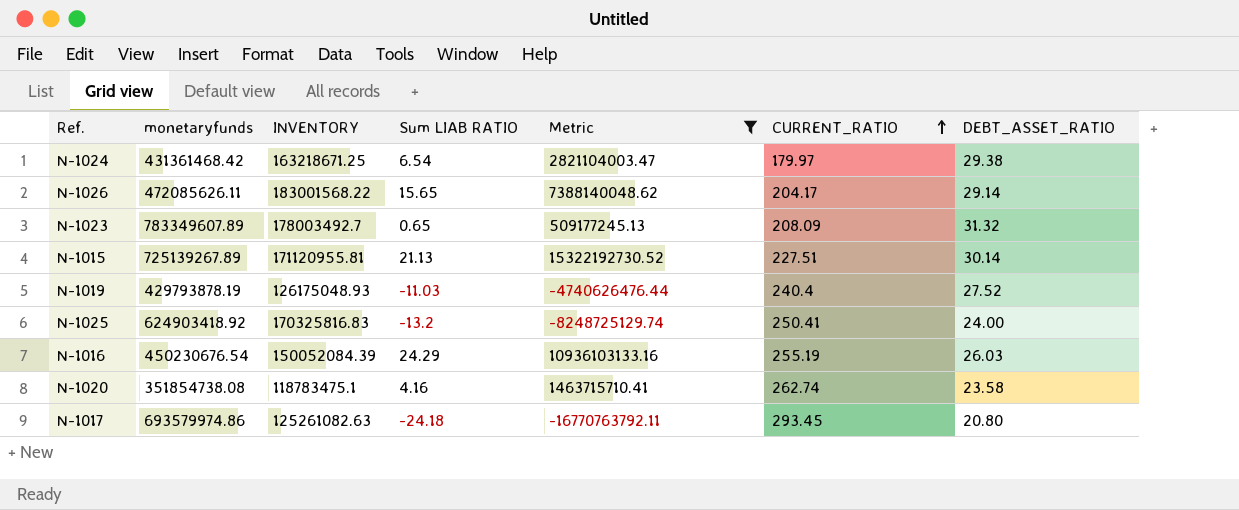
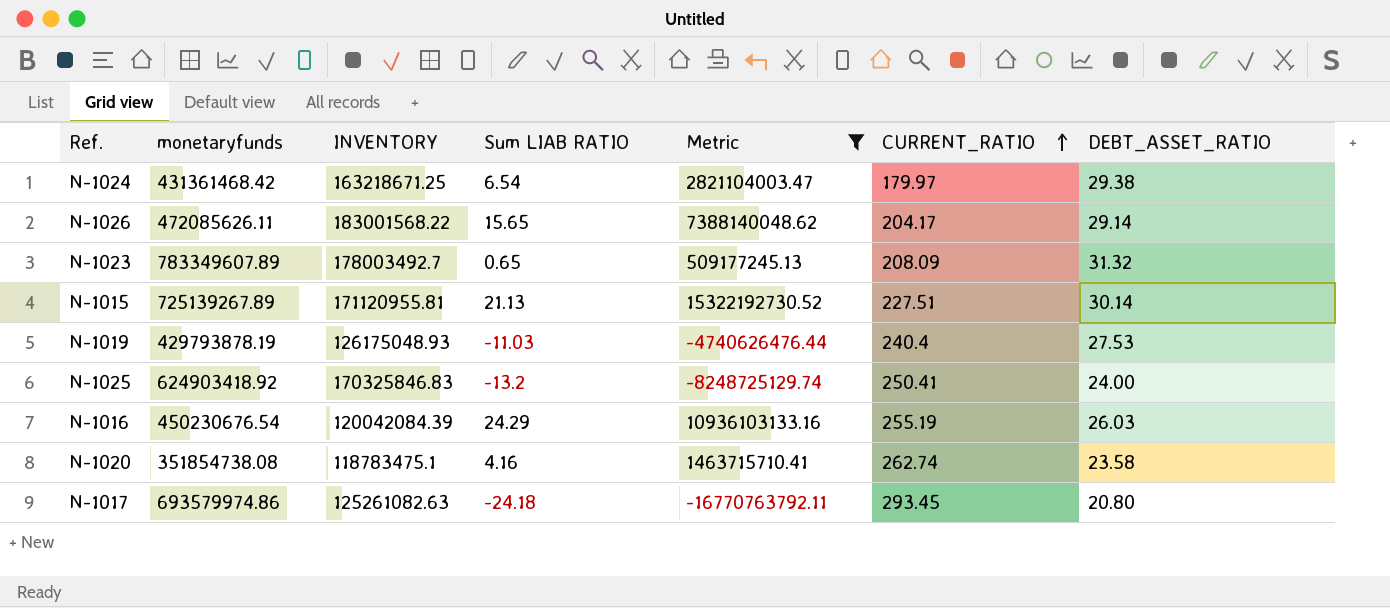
N-1019 | DEBT_ASSET_RATIO: 27.52 -> 27.53
N-1025 | INVENTORY: 170325816.83 -> 170325846.83
N-1016 | INVENTORY: 150052084.39 -> 120042084.39

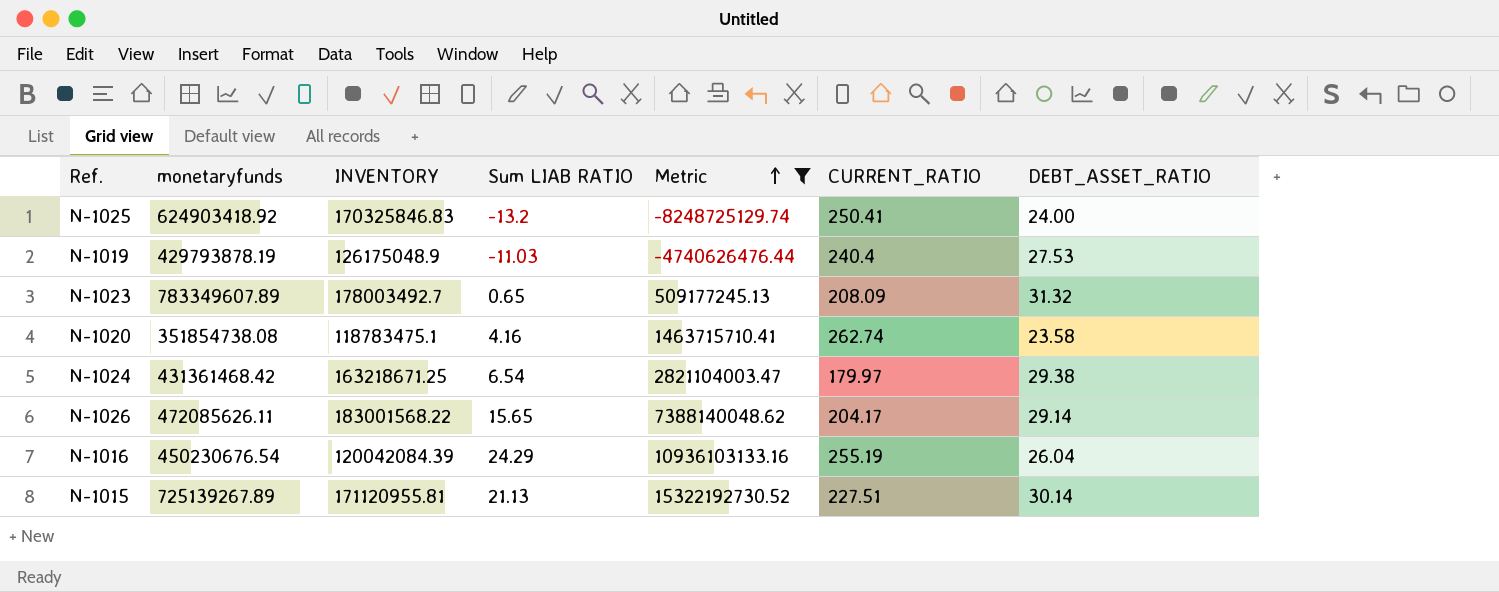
row order: CURRENT_RATIO ascending -> Metric ascending
row N-1017: 693579974.86 | 125261082.63 | -24.18 | -16770763792.11 | 293.45 | 20.80 -> none
N-1019 | INVENTORY: 126175048.93 -> 126175048.9
N-1016 | DEBT_ASSET_RATIO: 26.03 -> 26.04

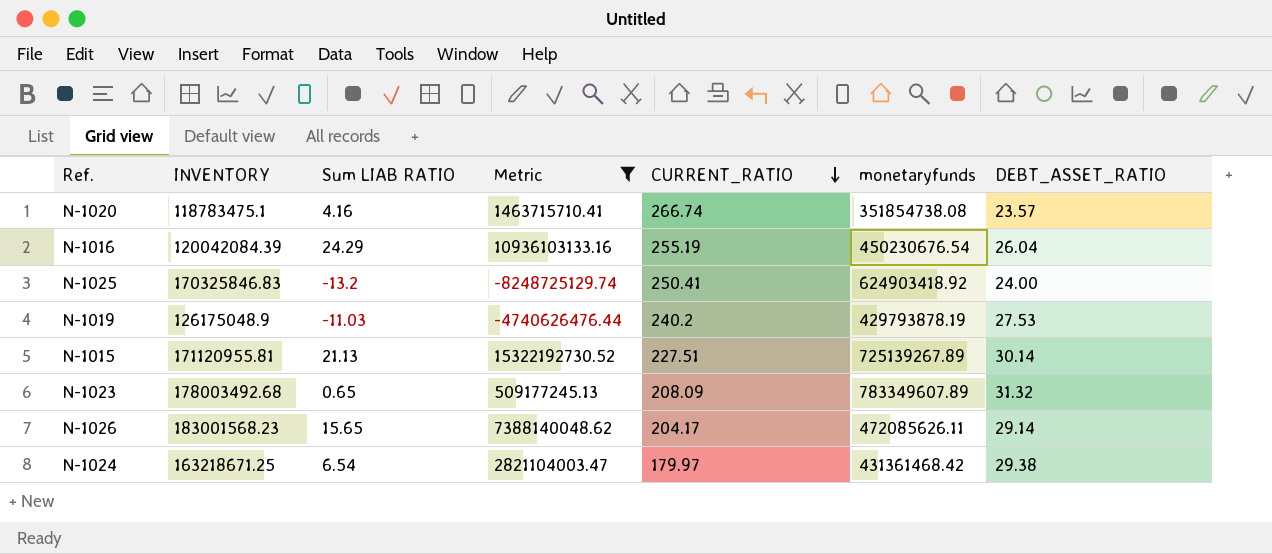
row order: Metric ascending -> CURRENT_RATIO descending
column monetaryfunds | position: 2 -> 6
N-1020 | CURRENT_RATIO: 262.74 -> 266.74
N-1020 | DEBT_ASSET_RATIO: 23.58 -> 23.57
N-1019 | CURRENT_RATIO: 240.4 -> 240.2
N-1023 | INVENTORY: 178003492.7 -> 178003492.68
N-1026 | INVENTORY: 183001568.22 -> 183001568.23

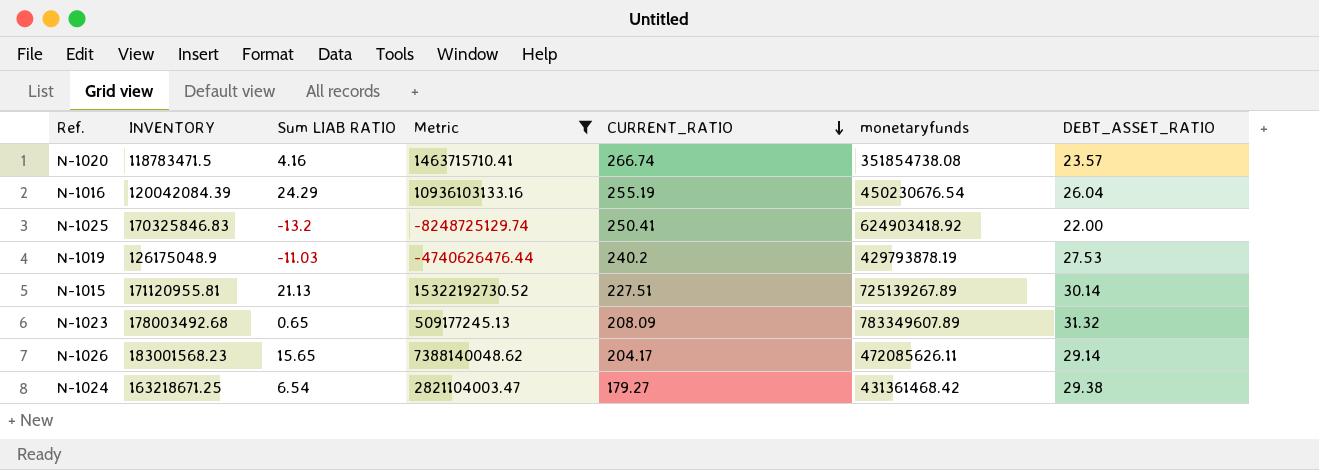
N-1020 | INVENTORY: 118783475.1 -> 118783471.5
N-1025 | DEBT_ASSET_RATIO: 24.00 -> 22.00
N-1024 | CURRENT_RATIO: 179.97 -> 179.27

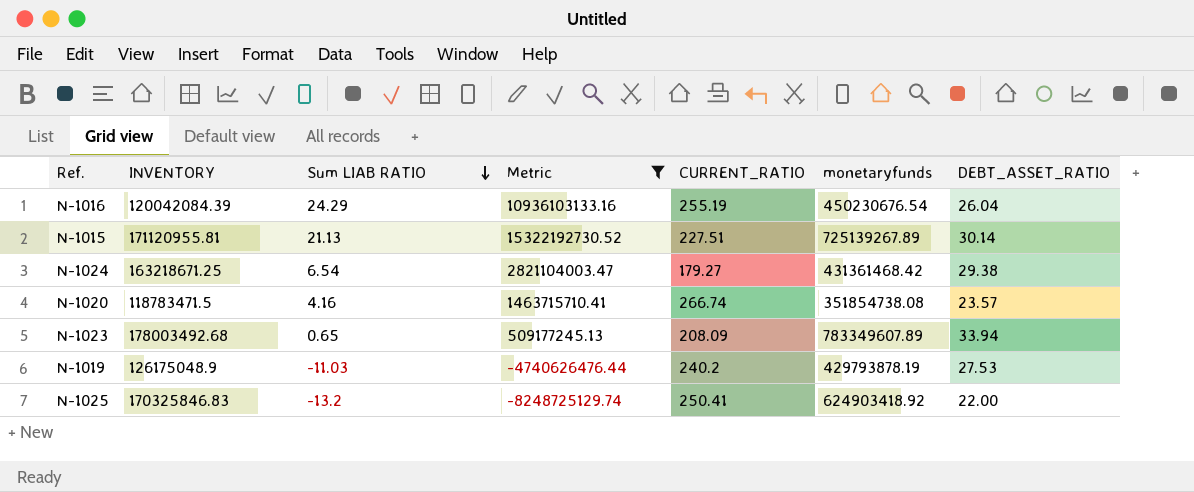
row order: CURRENT_RATIO descending -> Sum LIAB RATIO descending
row N-1026: 183001568.23 | 15.65 | 7388140048.62 | 204.17 | 472085626.11 | 29.14 -> none
N-1023 | DEBT_ASSET_RATIO: 31.32 -> 33.94

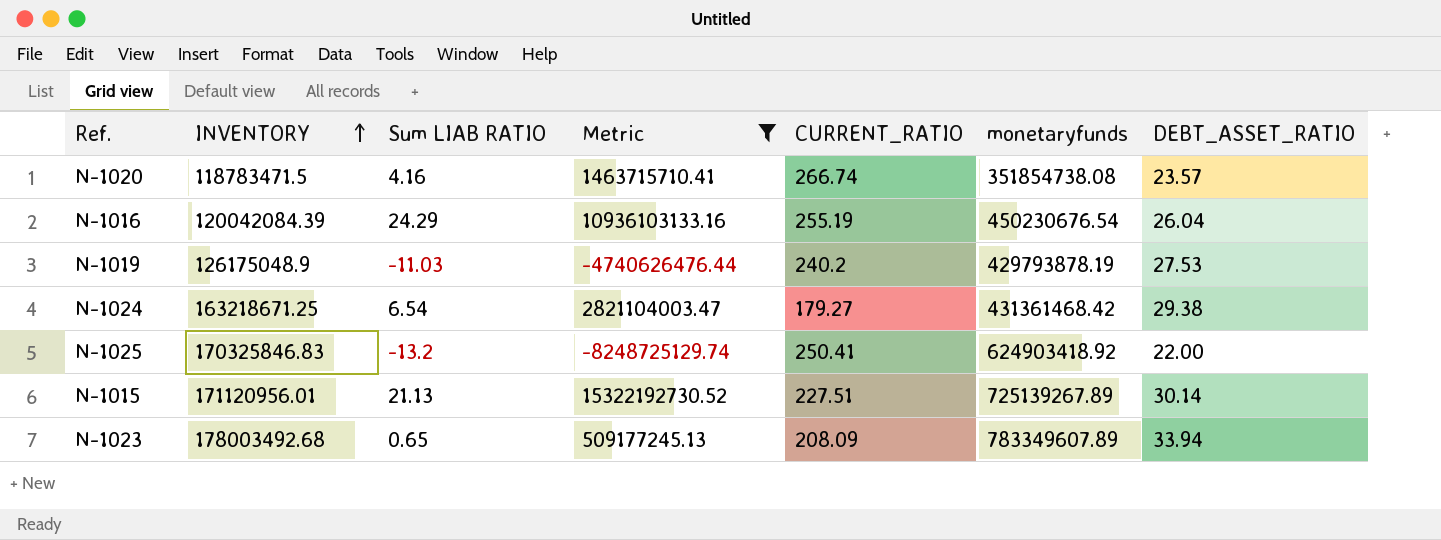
row order: Sum LIAB RATIO descending -> INVENTORY ascending
N-1015 | INVENTORY: 171120955.81 -> 171120956.01

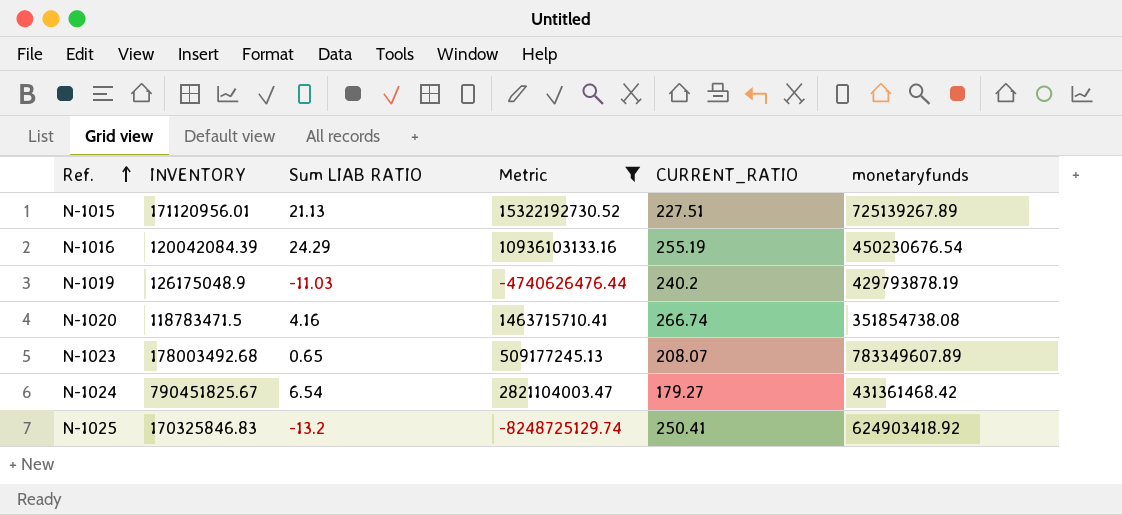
row order: INVENTORY ascending -> Ref. ascending
column DEBT_ASSET_RATIO | position: 7 -> none
N-1023 | CURRENT_RATIO: 208.09 -> 208.07
N-1024 | INVENTORY: 163218671.25 -> 790451825.67

